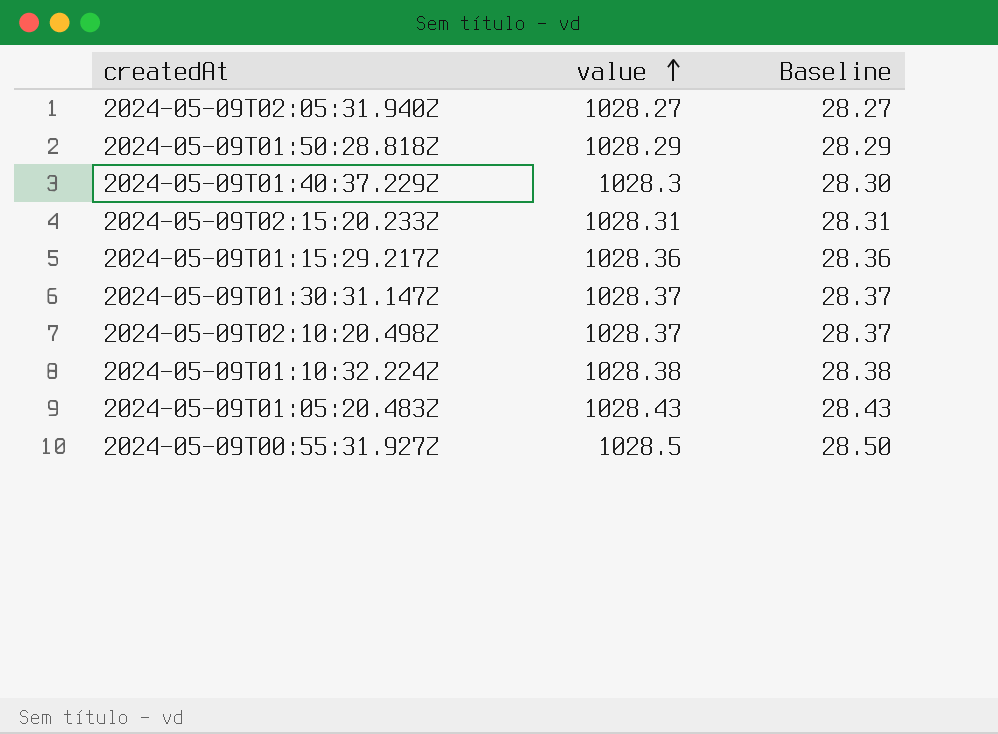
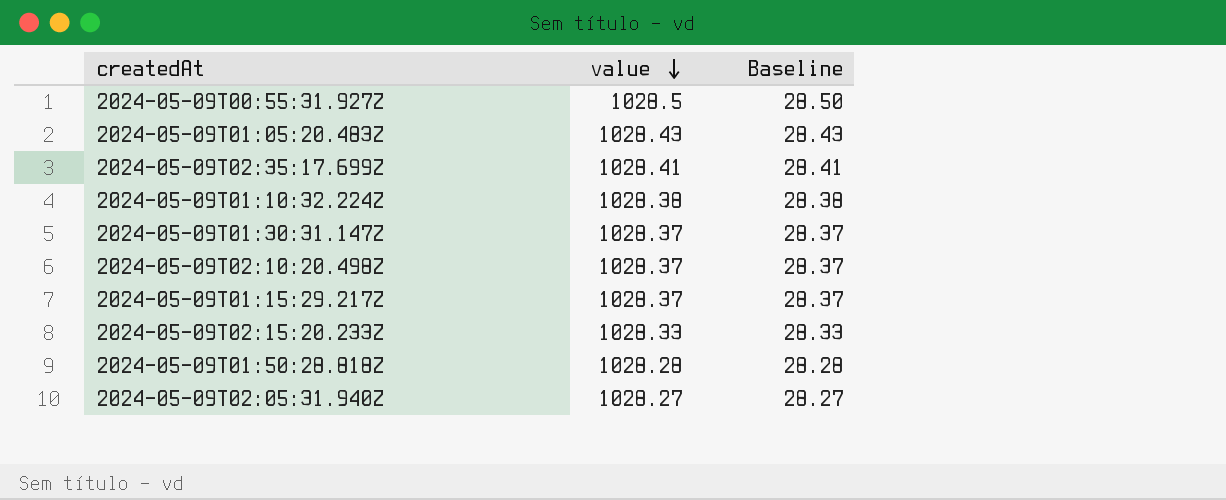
row order: value ascending -> value descending
row 2024-05-09T01:40:37.229Z: 1028.3 | 28.30 -> none
row 2024-05-09T02:35:17.699Z: none -> 1028.41 | 28.41
2024-05-09T01:15:29.217Z | value: 1028.36 -> 1028.37
2024-05-09T01:15:29.217Z | Baseline: 28.36 -> 28.37
2024-05-09T02:15:20.233Z | value: 1028.31 -> 1028.33
2024-05-09T02:15:20.233Z | Baseline: 28.31 -> 28.33
2024-05-09T01:50:28.818Z | value: 1028.29 -> 1028.28
2024-05-09T01:50:28.818Z | Baseline: 28.29 -> 28.28

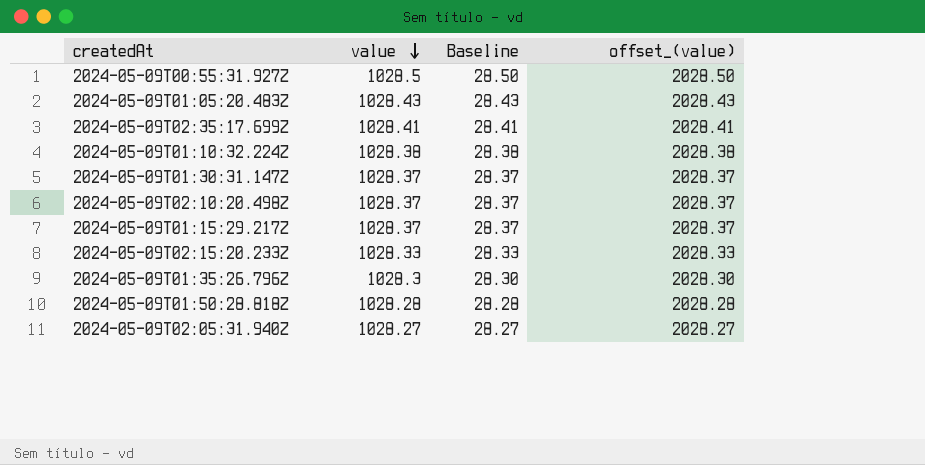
column offset_(value) | formula: none -> [value] + 1000
row 2024-05-09T01:35:26.796Z: none -> 1028.3 | 28.30 | 2028.30

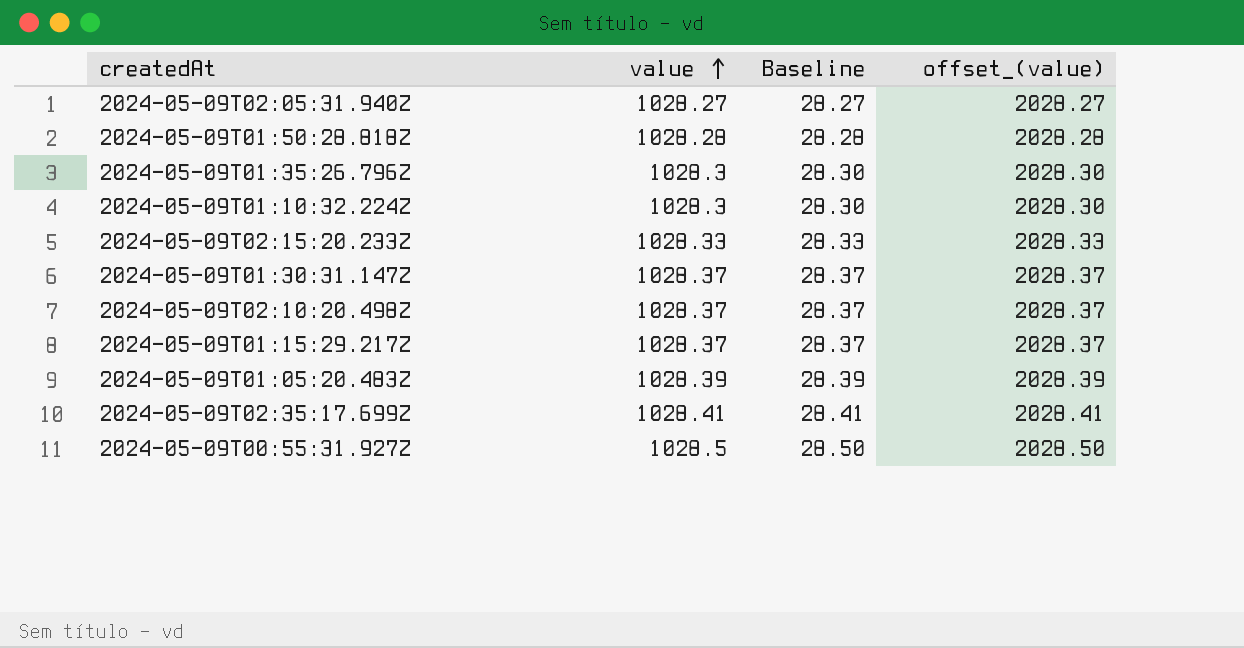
row order: value descending -> value ascending
2024-05-09T01:10:32.224Z | value: 1028.38 -> 1028.3
2024-05-09T01:10:32.224Z | Baseline: 28.38 -> 28.30
2024-05-09T01:10:32.224Z | offset_(value): 2028.38 -> 2028.30
2024-05-09T01:05:20.483Z | value: 1028.43 -> 1028.39
2024-05-09T01:05:20.483Z | Baseline: 28.43 -> 28.39
2024-05-09T01:05:20.483Z | offset_(value): 2028.43 -> 2028.39

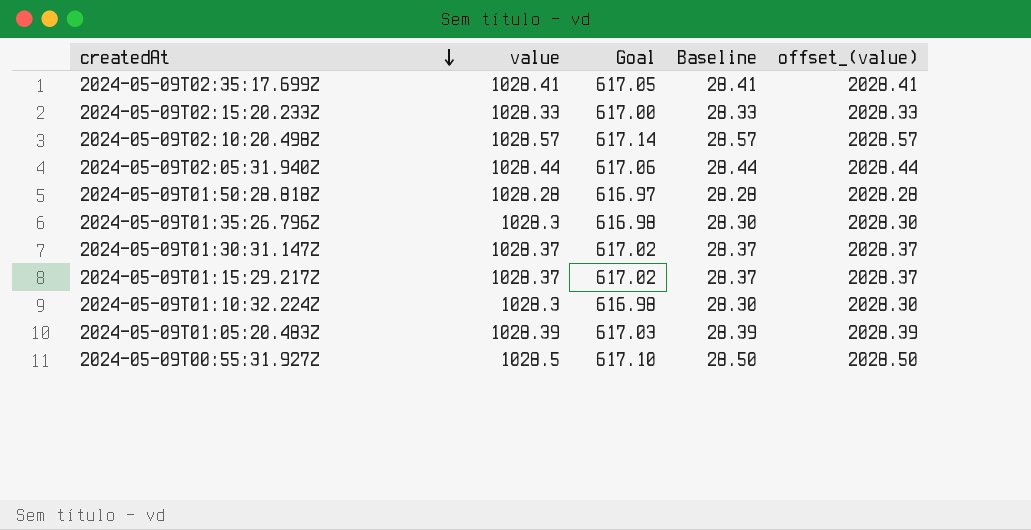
row order: value ascending -> createdAt descending
column Goal | formula: none -> [value] * 0.6
2024-05-09T02:10:20.498Z | value: 1028.37 -> 1028.57
2024-05-09T02:10:20.498Z | Baseline: 28.37 -> 28.57
2024-05-09T02:10:20.498Z | offset_(value): 2028.37 -> 2028.57
2024-05-09T02:05:31.940Z | value: 1028.27 -> 1028.44
2024-05-09T02:05:31.940Z | Baseline: 28.27 -> 28.44
2024-05-09T02:05:31.940Z | offset_(value): 2028.27 -> 2028.44

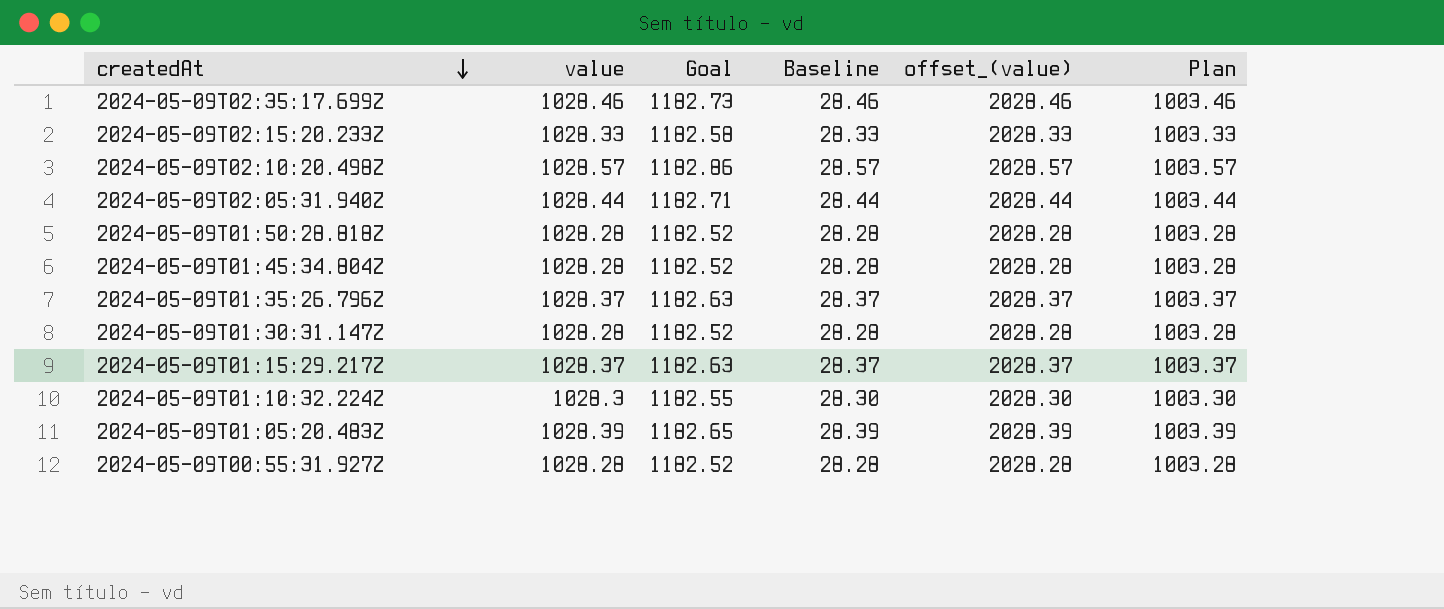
column Goal | formula: [value] * 0.6 -> [value] * 1.15
column Plan | formula: none -> [value] - 25
2024-05-09T02:35:17.699Z | value: 1028.41 -> 1028.46
2024-05-09T02:35:17.699Z | Baseline: 28.41 -> 28.46
2024-05-09T02:35:17.699Z | offset_(value): 2028.41 -> 2028.46
row 2024-05-09T01:45:34.804Z: none -> 1028.28 | 1182.52 | 28.28 | 2028.28 | 1003.28
2024-05-09T01:35:26.796Z | value: 1028.3 -> 1028.37
2024-05-09T01:35:26.796Z | Baseline: 28.30 -> 28.37
2024-05-09T01:35:26.796Z | offset_(value): 2028.30 -> 2028.37
2024-05-09T01:30:31.147Z | value: 1028.37 -> 1028.28
2024-05-09T01:30:31.147Z | Baseline: 28.37 -> 28.28
2024-05-09T01:30:31.147Z | offset_(value): 2028.37 -> 2028.28
2024-05-09T00:55:31.927Z | value: 1028.5 -> 1028.28
2024-05-09T00:55:31.927Z | Baseline: 28.50 -> 28.28
2024-05-09T00:55:31.927Z | offset_(value): 2028.50 -> 2028.28

